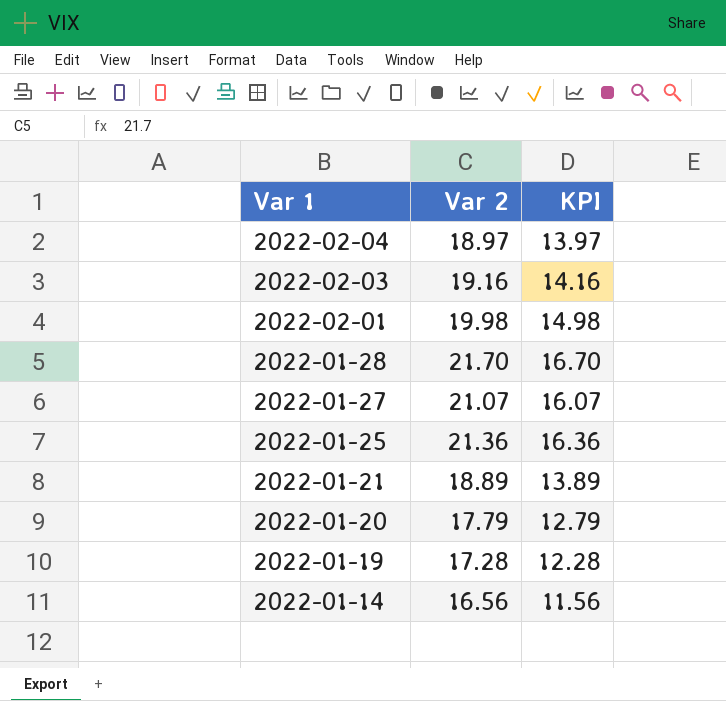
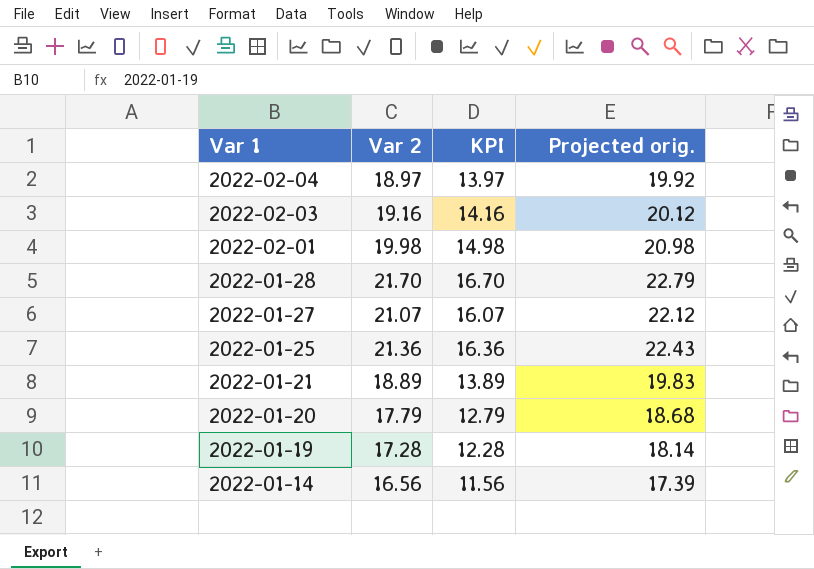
column Projected orig. | formula: none -> [Var 2] * 1.05

